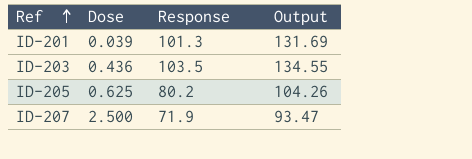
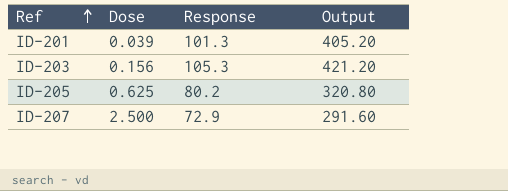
column Output | formula: [Response] * 1.3 -> [Response] * 4
ID-203 | Dose: 0.436 -> 0.156
ID-203 | Response: 103.5 -> 105.3
ID-207 | Response: 71.9 -> 72.9

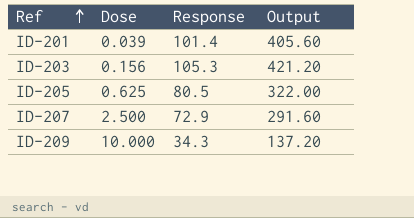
ID-201 | Response: 101.3 -> 101.4
ID-201 | Output: 405.20 -> 405.60
ID-205 | Response: 80.2 -> 80.5
ID-205 | Output: 320.80 -> 322.00
row ID-209: none -> 10.000 | 34.3 | 137.20

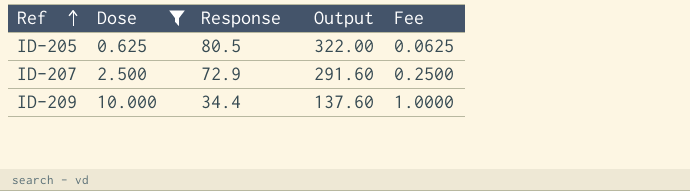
filter: none -> Dose >= 0.625
column Fee | formula: none -> [Dose] * 0.1
ID-209 | Response: 34.3 -> 34.4
ID-209 | Output: 137.20 -> 137.60

